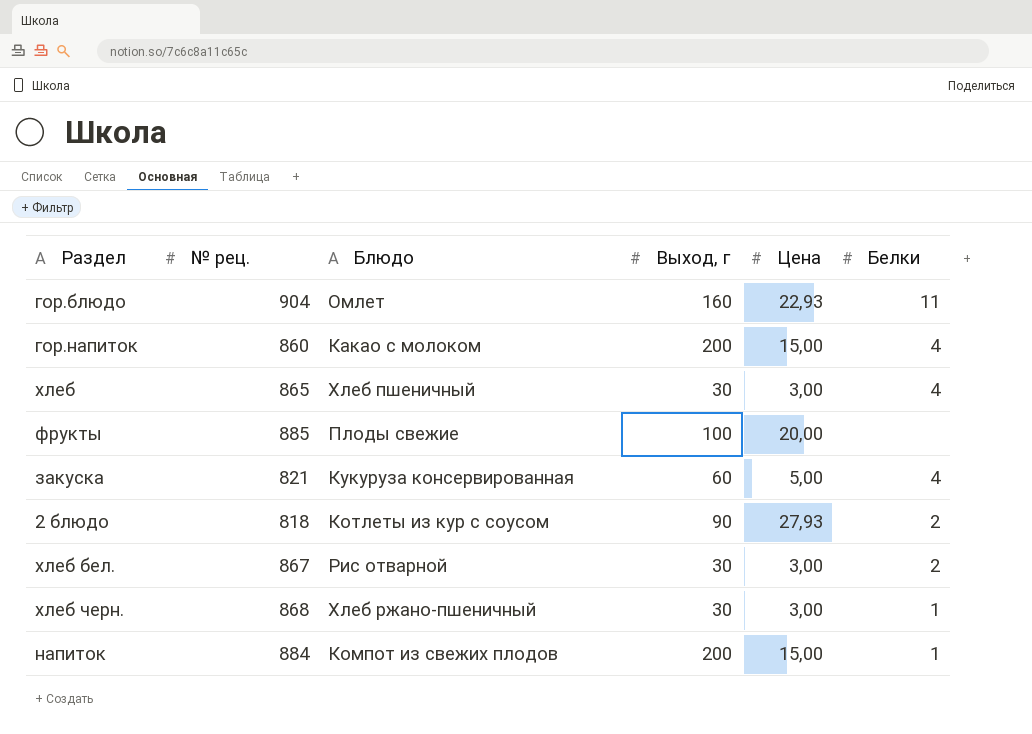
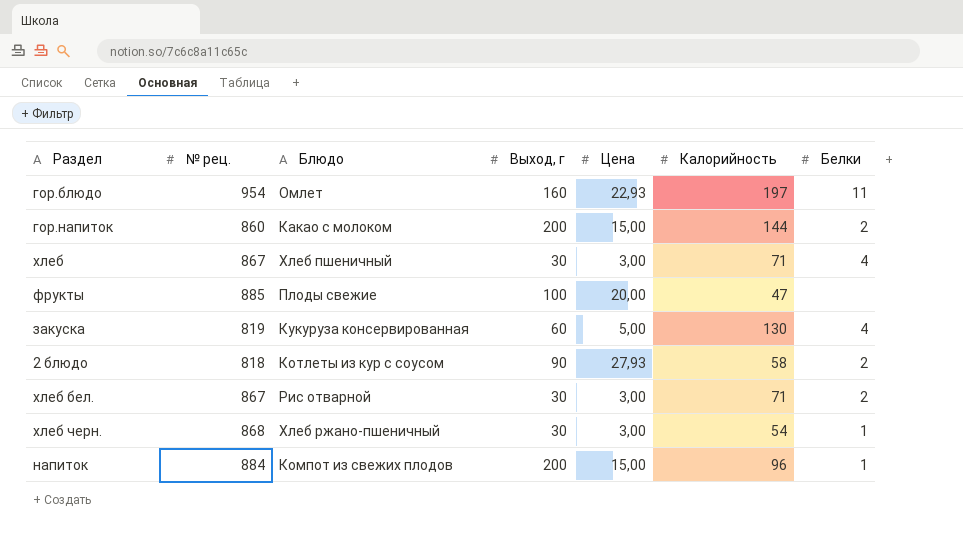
column Калорийность | position: none -> 6
гор.блюдо | № рец.: 904 -> 954
гор.напиток | Белки: 4 -> 2
хлеб | № рец.: 865 -> 867
закуска | № рец.: 821 -> 819

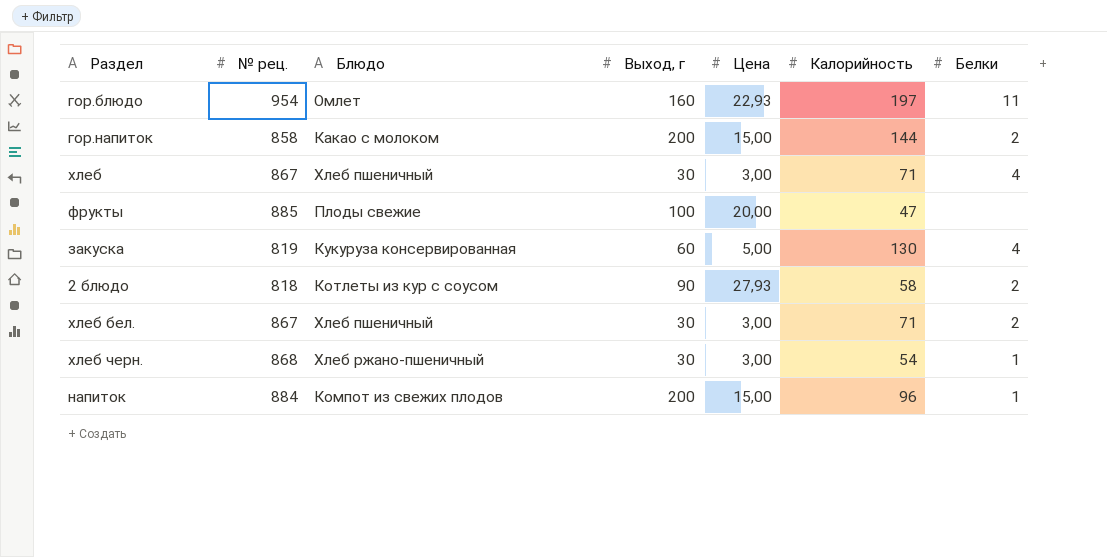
гор.напиток | № рец.: 860 -> 858
хлеб бел. | Блюдо: Рис отварной -> Хлеб пшеничный

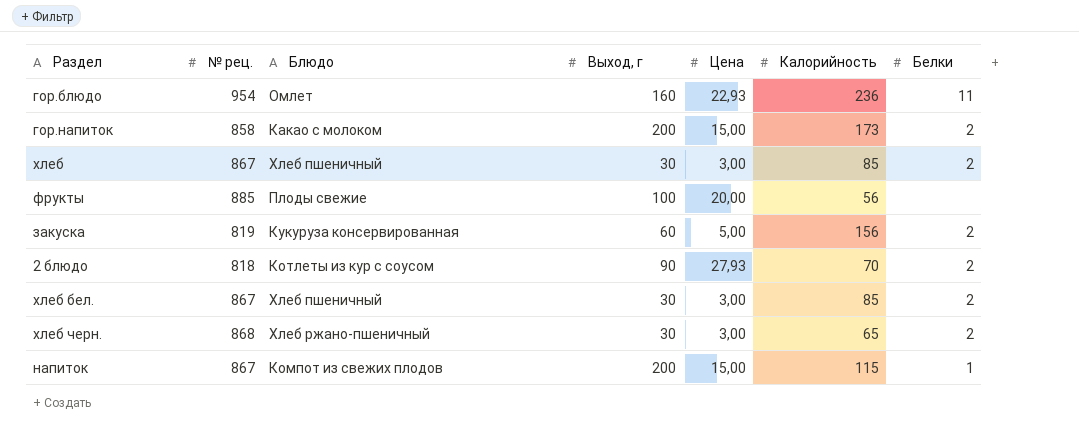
гор.блюдо | Калорийность: 197 -> 236
гор.напиток | Калорийность: 144 -> 173
хлеб | Калорийность: 71 -> 85
хлеб | Белки: 4 -> 2
фрукты | Калорийность: 47 -> 56
закуска | Калорийность: 130 -> 156
закуска | Белки: 4 -> 2
2 блюдо | Калорийность: 58 -> 70
хлеб бел. | Калорийность: 71 -> 85
хлеб черн. | Калорийность: 54 -> 65
хлеб черн. | Белки: 1 -> 2
напиток | № рец.: 884 -> 867
напиток | Калорийность: 96 -> 115

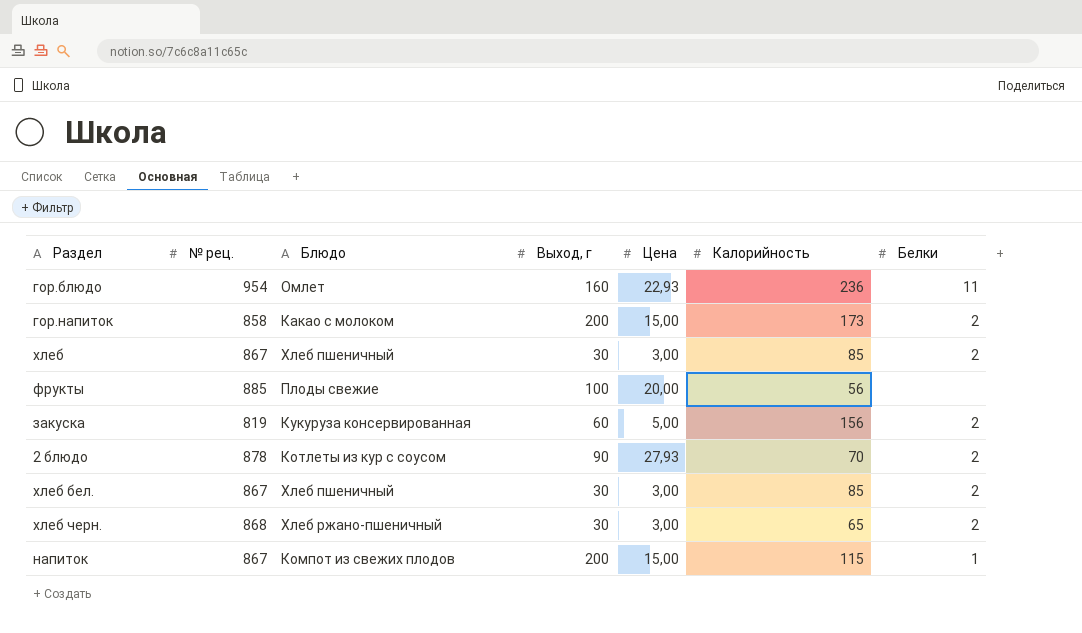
2 блюдо | № рец.: 818 -> 878

